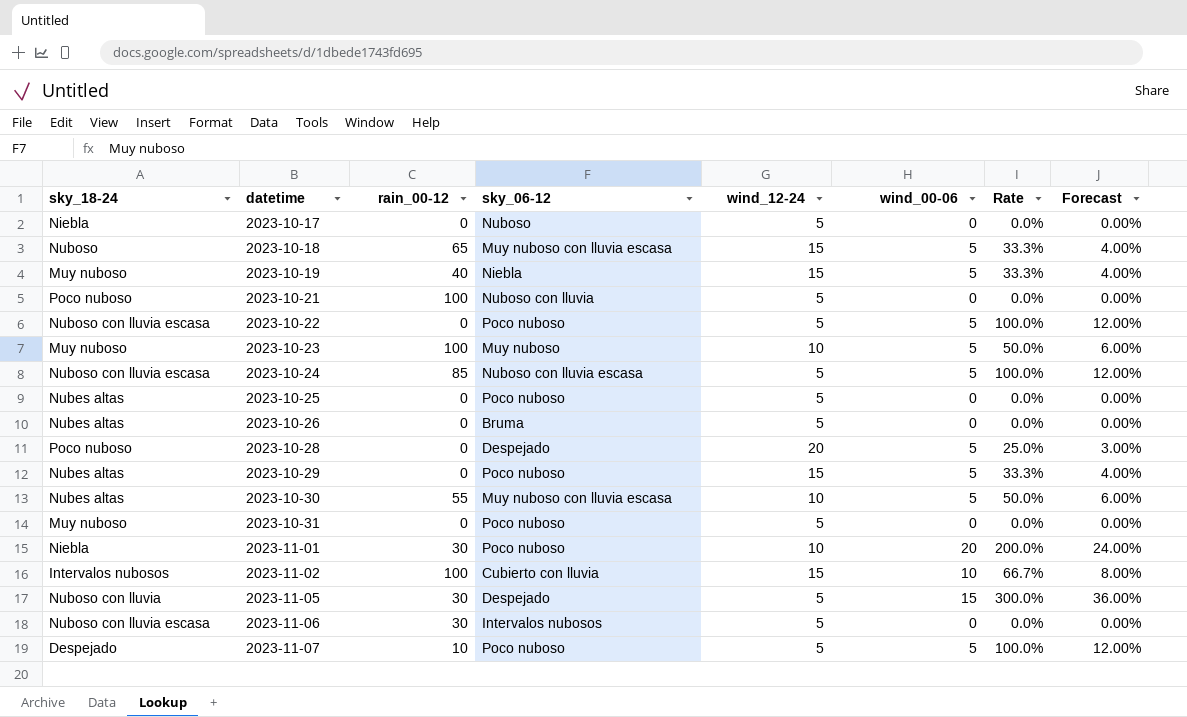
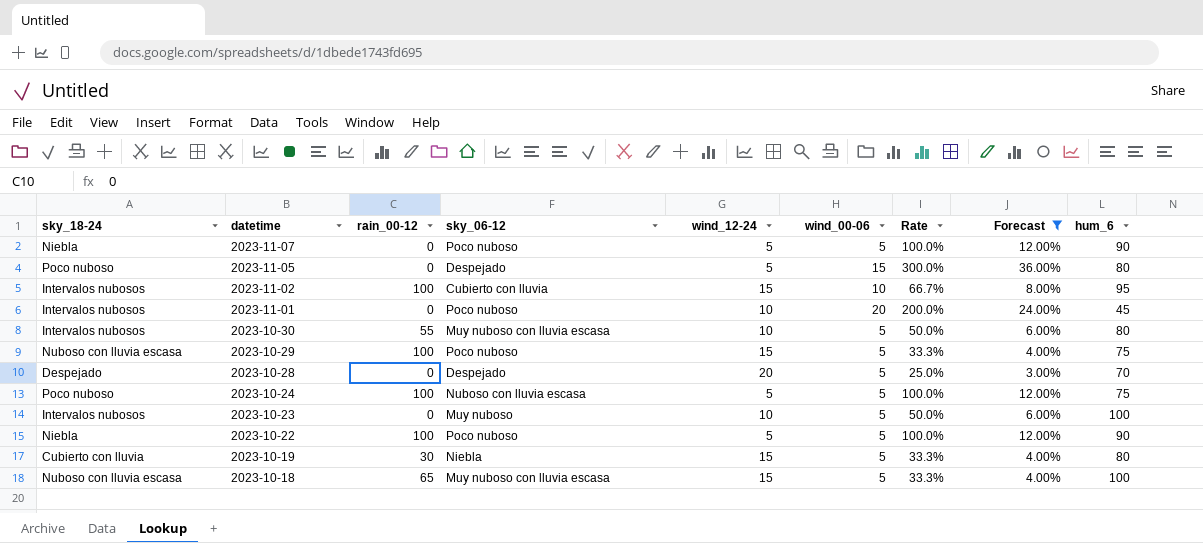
filter: none -> Forecast != 0.00%
row order: datetime ascending -> datetime descending
column hum_6 | position: none -> 9
2023-11-07 | sky_18-24: Despejado -> Niebla
2023-11-07 | rain_00-12: 10 -> 0
2023-11-05 | sky_18-24: Nuboso con lluvia -> Poco nuboso
2023-11-05 | rain_00-12: 30 -> 0
2023-11-01 | sky_18-24: Niebla -> Intervalos nubosos
2023-11-01 | rain_00-12: 30 -> 0
2023-10-30 | sky_18-24: Nubes altas -> Intervalos nubosos
2023-10-29 | sky_18-24: Nubes altas -> Nuboso con lluvia escasa
2023-10-29 | rain_00-12: 0 -> 100
2023-10-28 | sky_18-24: Poco nuboso -> Despejado
2023-10-24 | sky_18-24: Nuboso con lluvia escasa -> Poco nuboso
2023-10-24 | rain_00-12: 85 -> 100
2023-10-23 | sky_18-24: Muy nuboso -> Intervalos nubosos
2023-10-23 | rain_00-12: 100 -> 0
2023-10-22 | sky_18-24: Nuboso con lluvia escasa -> Niebla
2023-10-22 | rain_00-12: 0 -> 100
2023-10-19 | sky_18-24: Muy nuboso -> Cubierto con lluvia
2023-10-19 | rain_00-12: 40 -> 30
2023-10-18 | sky_18-24: Nuboso -> Nuboso con lluvia escasa

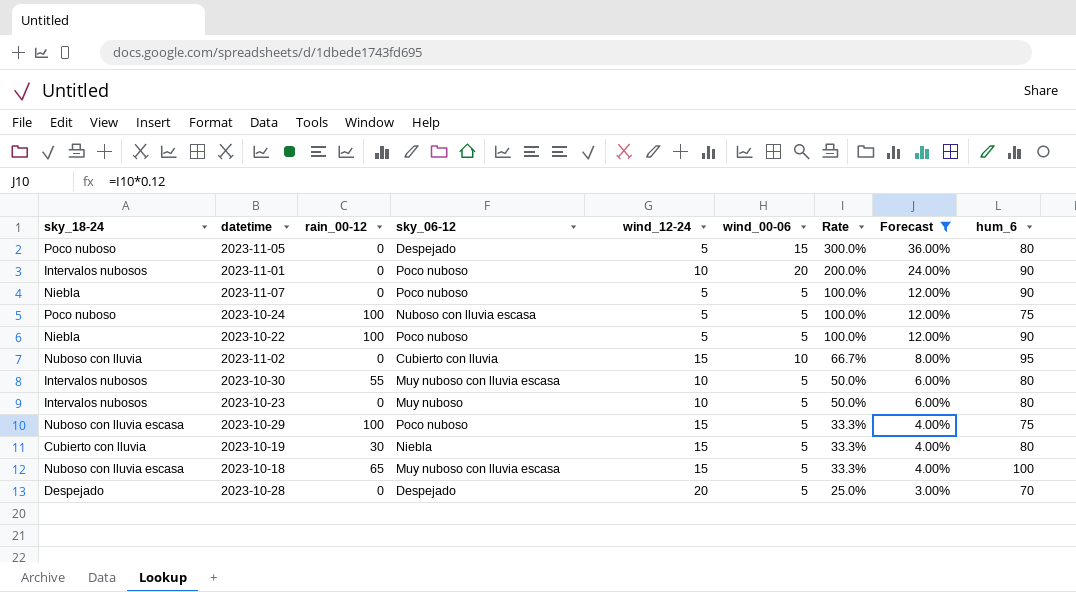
row order: datetime descending -> Rate descending
2023-11-01 | hum_6: 45 -> 90
2023-11-02 | sky_18-24: Intervalos nubosos -> Nuboso con lluvia
2023-11-02 | rain_00-12: 100 -> 0
2023-10-23 | hum_6: 100 -> 80

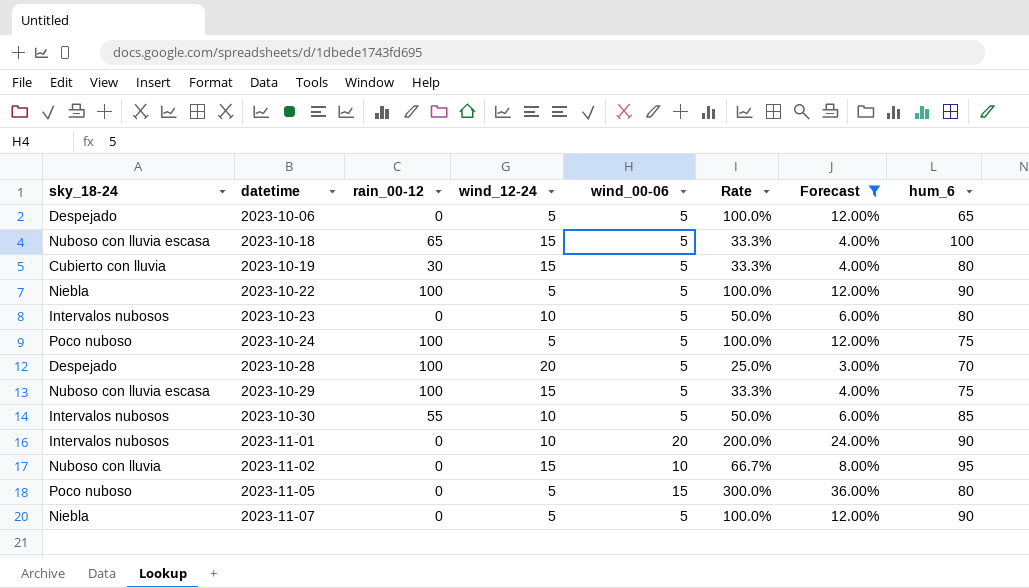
row order: Rate descending -> datetime ascending
column sky_06-12 | position: 4 -> none
row 2023-10-06: none -> Despejado | 0 | 5 | 5 | 100.0% | 12.00% | 65
2023-10-28 | rain_00-12: 0 -> 100
2023-10-30 | hum_6: 80 -> 85

